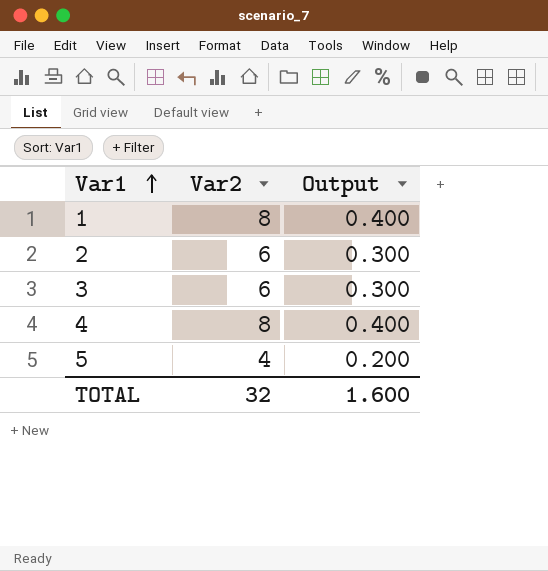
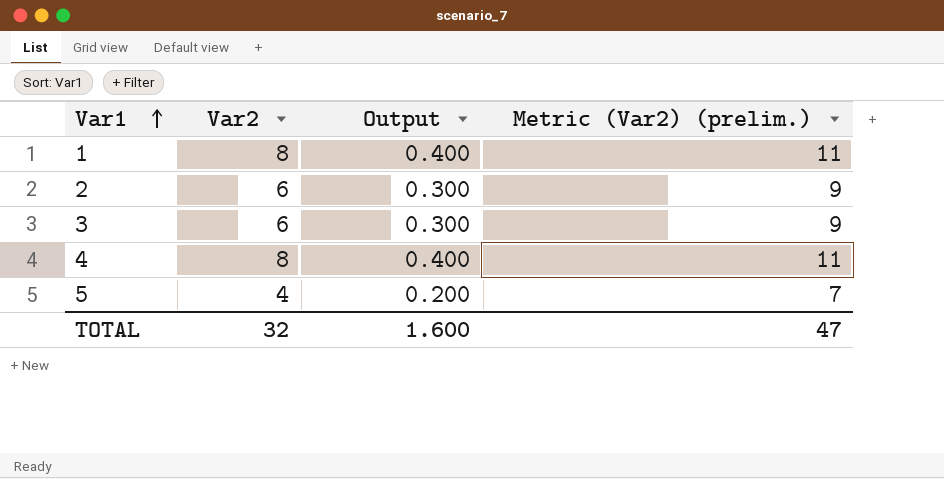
column Metric (Var2) (prelim.) | formula: none -> [Var2] + 3

